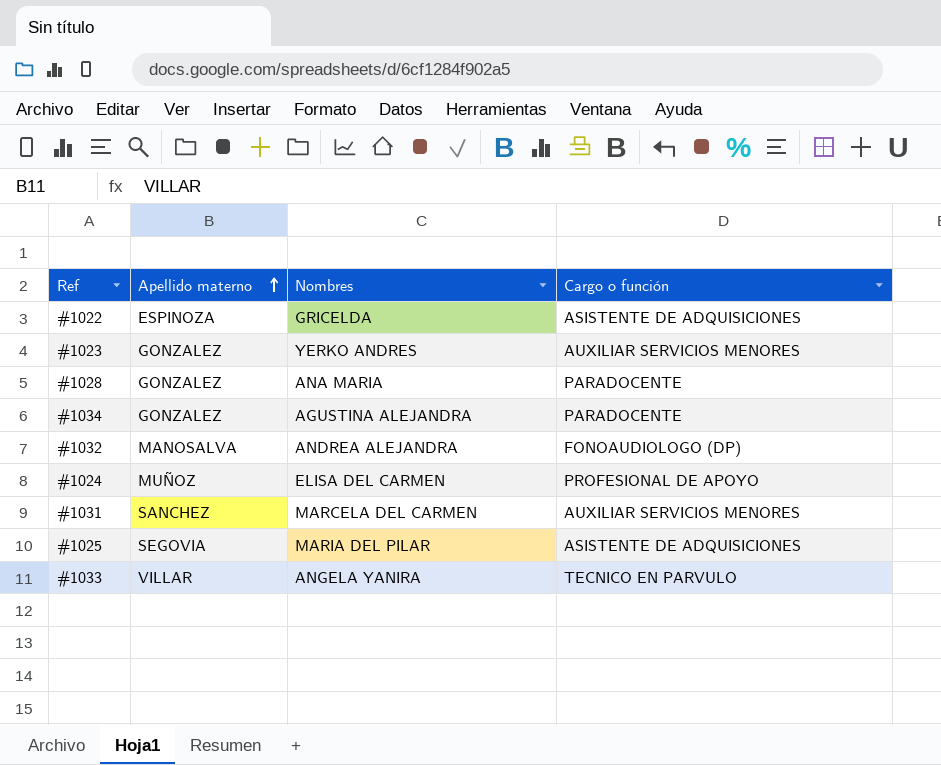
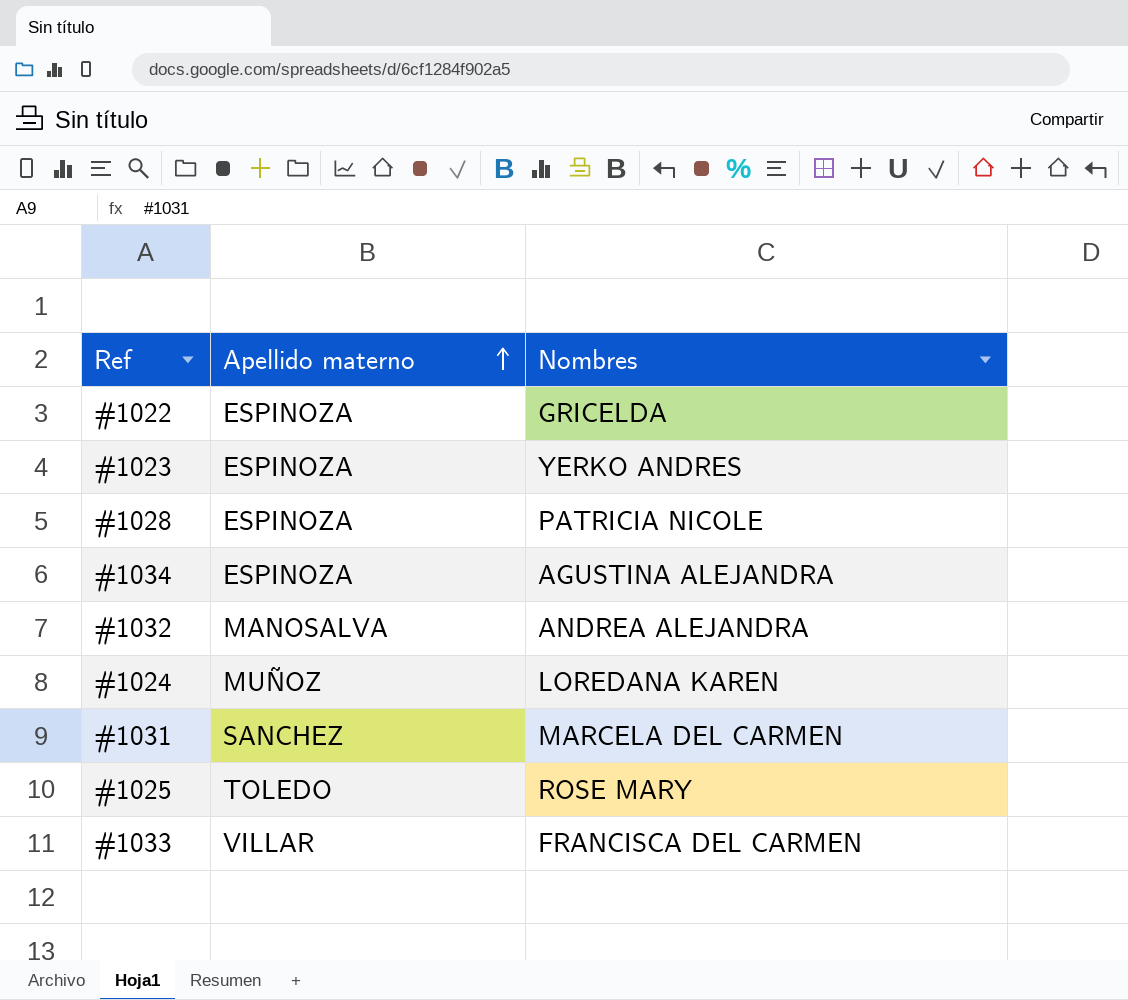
column Cargo o función | position: 4 -> none
#1023 | Apellido materno: GONZALEZ -> ESPINOZA
#1028 | Apellido materno: GONZALEZ -> ESPINOZA
#1028 | Nombres: ANA MARIA -> PATRICIA NICOLE
#1034 | Apellido materno: GONZALEZ -> ESPINOZA
#1024 | Nombres: ELISA DEL CARMEN -> LOREDANA KAREN
#1025 | Apellido materno: SEGOVIA -> TOLEDO
#1025 | Nombres: MARIA DEL PILAR -> ROSE MARY
#1033 | Nombres: ANGELA YANIRA -> FRANCISCA DEL CARMEN

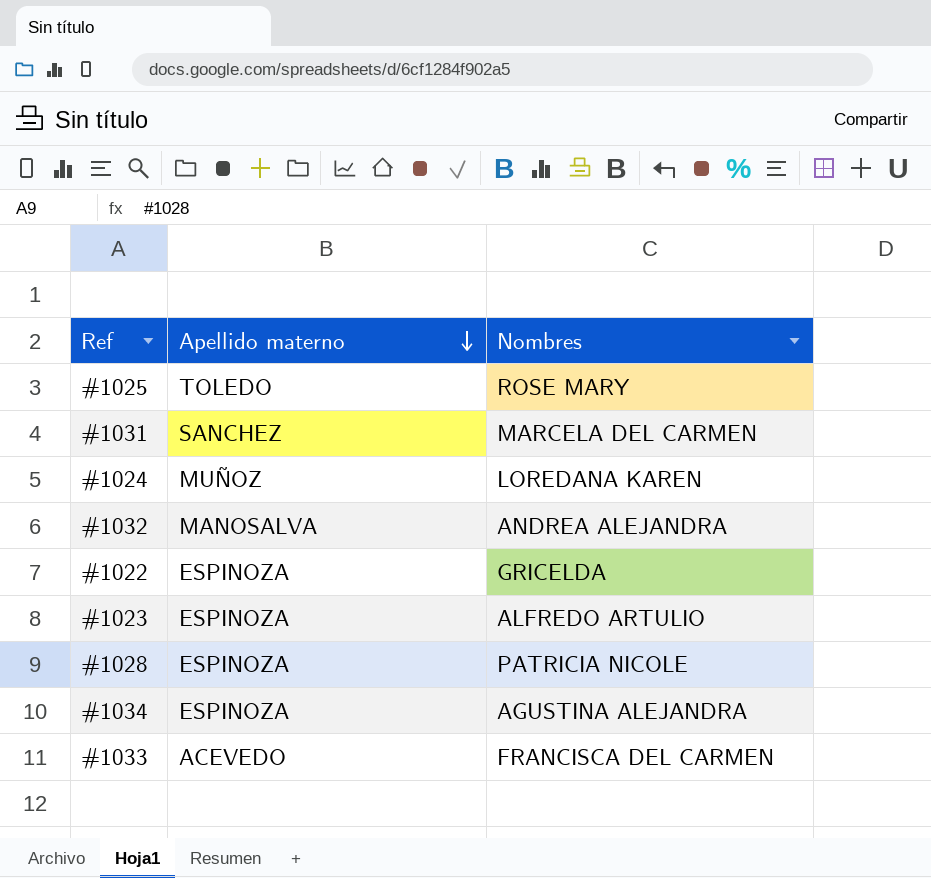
row order: Apellido materno ascending -> Apellido materno descending
#1023 | Nombres: YERKO ANDRES -> ALFREDO ARTULIO
#1033 | Apellido materno: VILLAR -> ACEVEDO

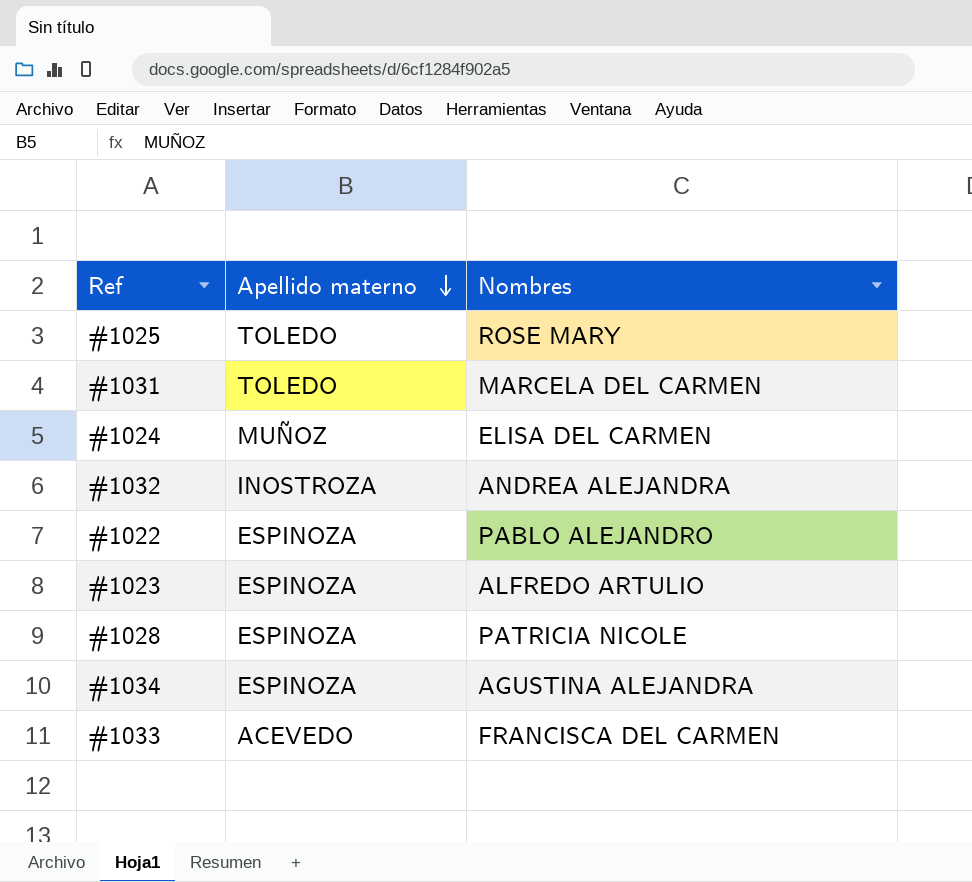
#1031 | Apellido materno: SANCHEZ -> TOLEDO
#1024 | Nombres: LOREDANA KAREN -> ELISA DEL CARMEN
#1032 | Apellido materno: MANOSALVA -> INOSTROZA
#1022 | Nombres: GRICELDA -> PABLO ALEJANDRO

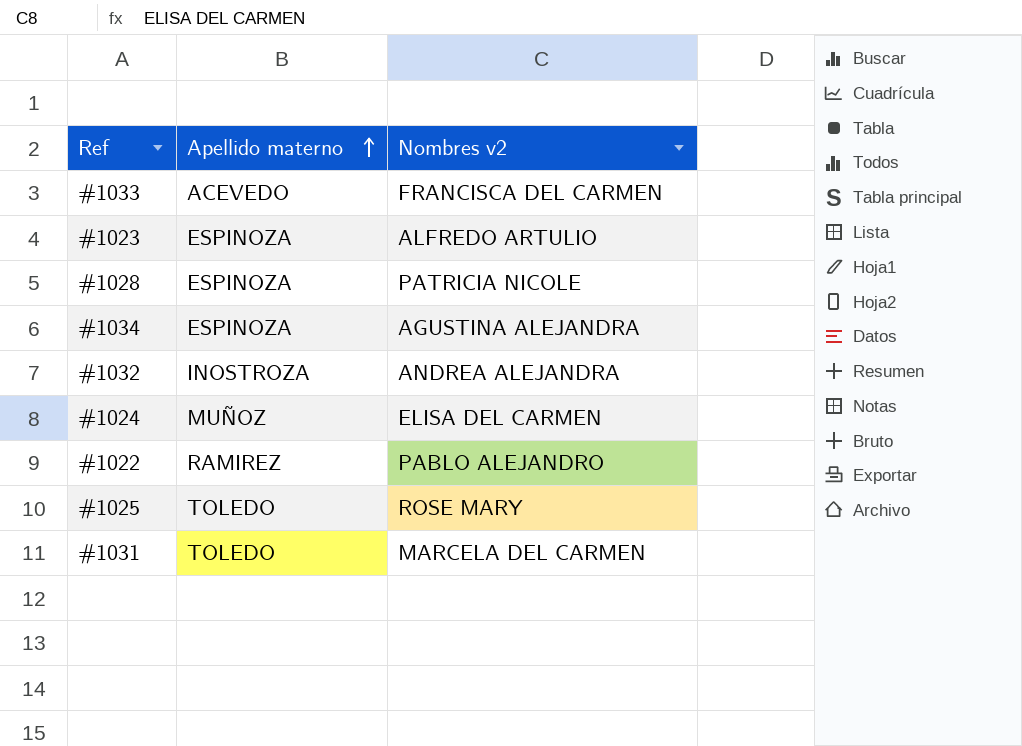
row order: Apellido materno descending -> Apellido materno ascending
column name: Nombres -> Nombres v2
#1022 | Apellido materno: ESPINOZA -> RAMIREZ

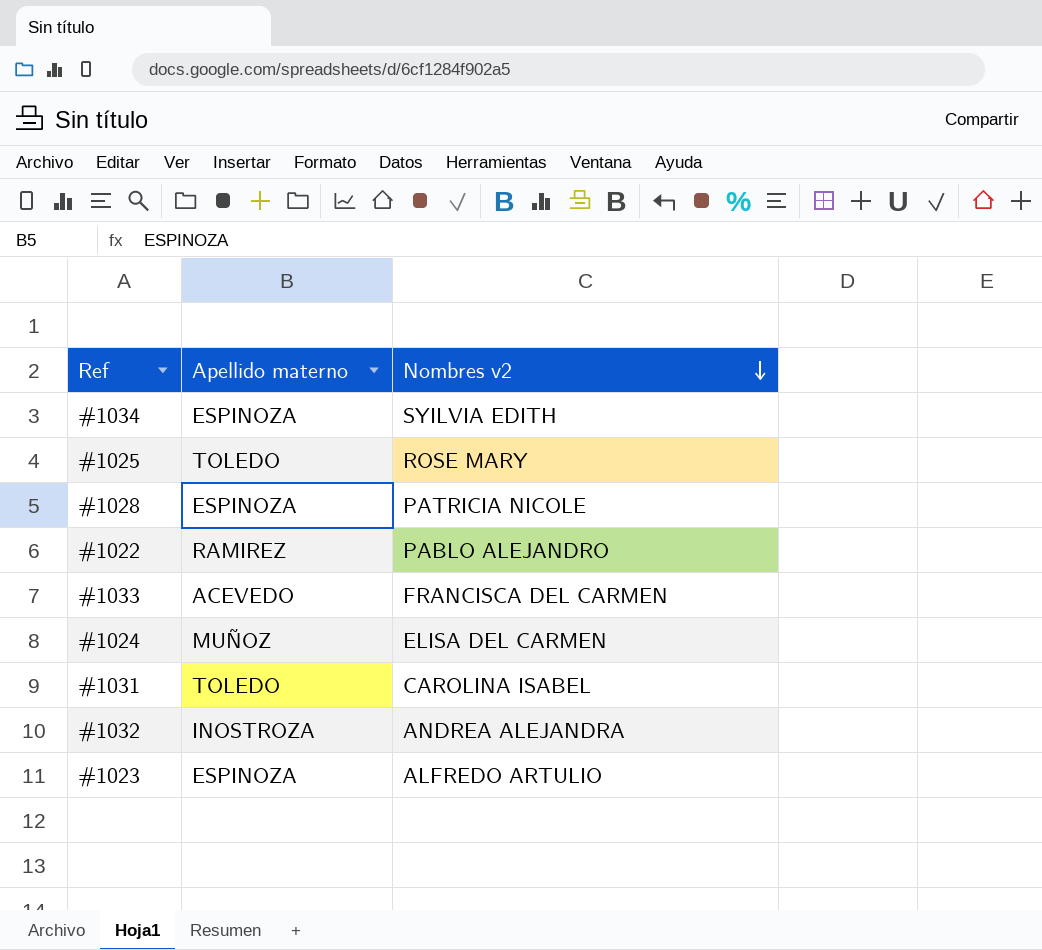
row order: Apellido materno ascending -> Nombres v2 descending
#1034 | Nombres v2: AGUSTINA ALEJANDRA -> SYILVIA EDITH
#1031 | Nombres v2: MARCELA DEL CARMEN -> CAROLINA ISABEL

